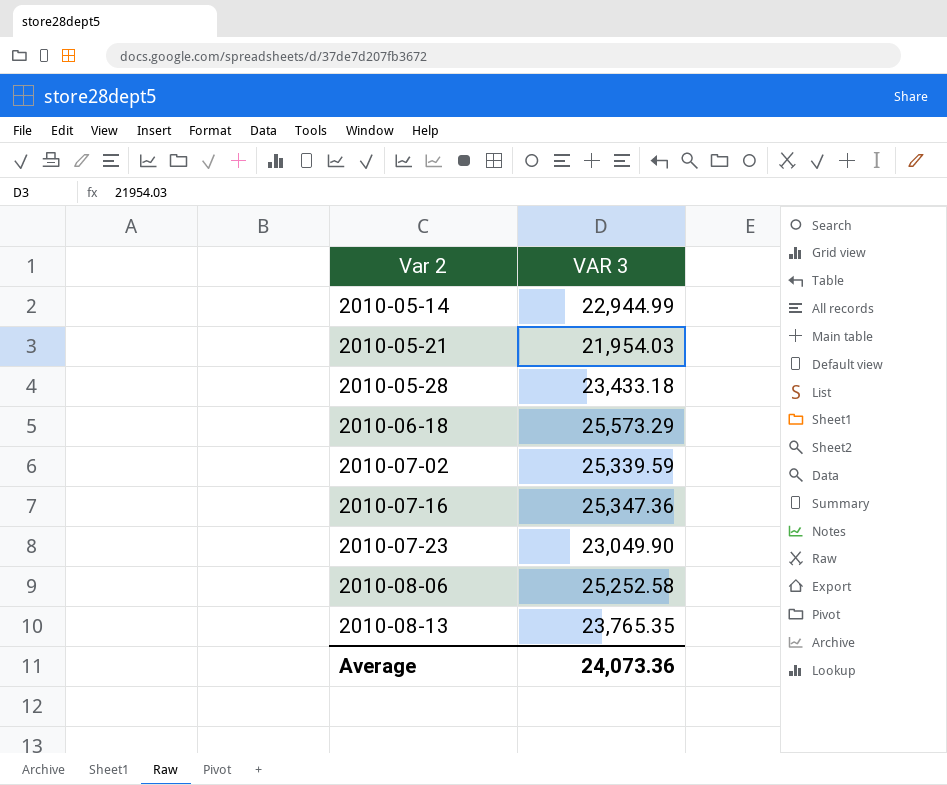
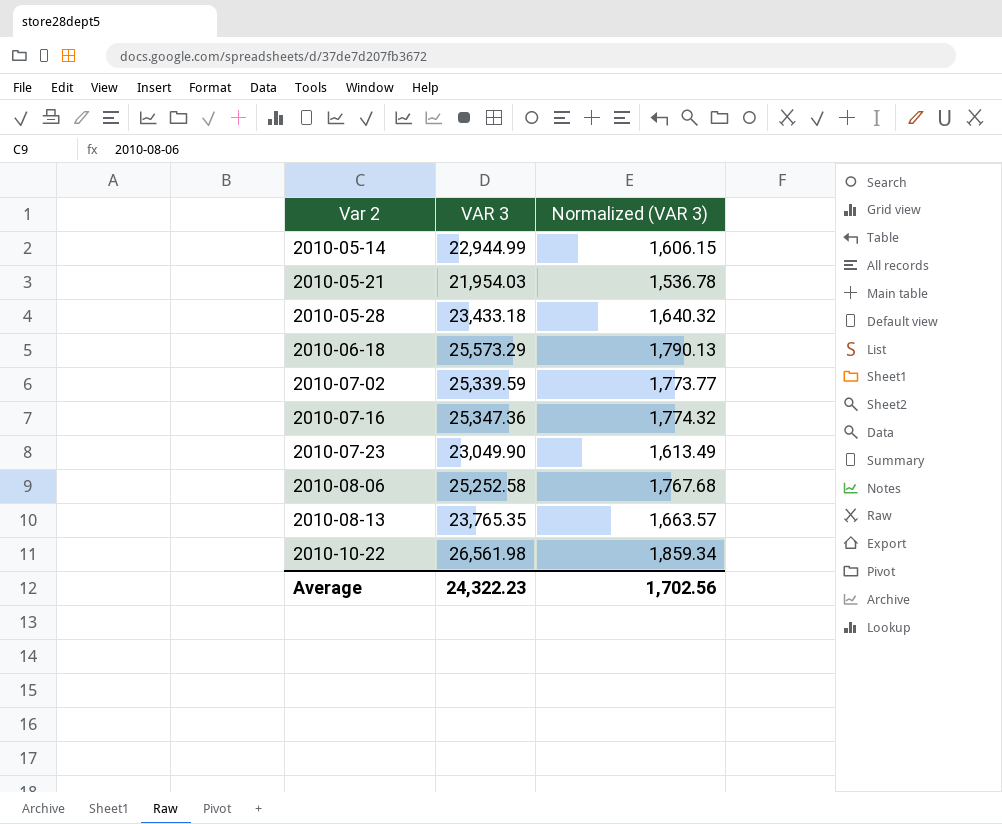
column Normalized (VAR 3) | formula: none -> [VAR 3] * 0.07
row 2010-10-22: none -> 26,561.98 | 1,859.34
Average | VAR 3: 24,073.36 -> 24,322.23

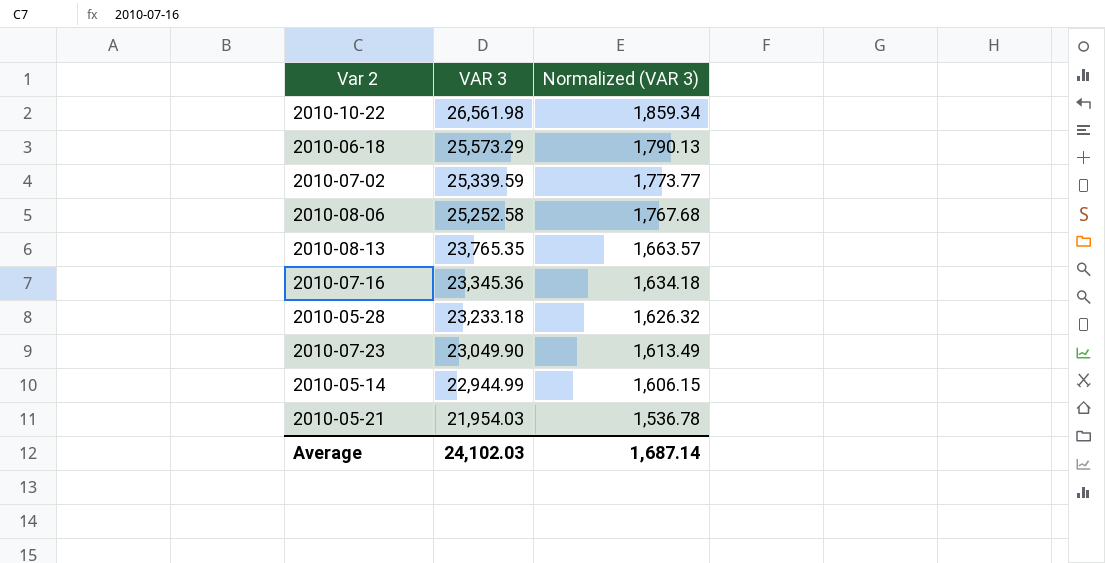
row order: Var 2 ascending -> VAR 3 descending
2010-07-16 | VAR 3: 25,347.36 -> 23,345.36
2010-07-16 | Normalized (VAR 3): 1,774.32 -> 1,634.18
2010-05-28 | VAR 3: 23,433.18 -> 23,233.18
2010-05-28 | Normalized (VAR 3): 1,640.32 -> 1,626.32
Average | VAR 3: 24,322.23 -> 24,102.03
Average | Normalized (VAR 3): 1,702.56 -> 1,687.14

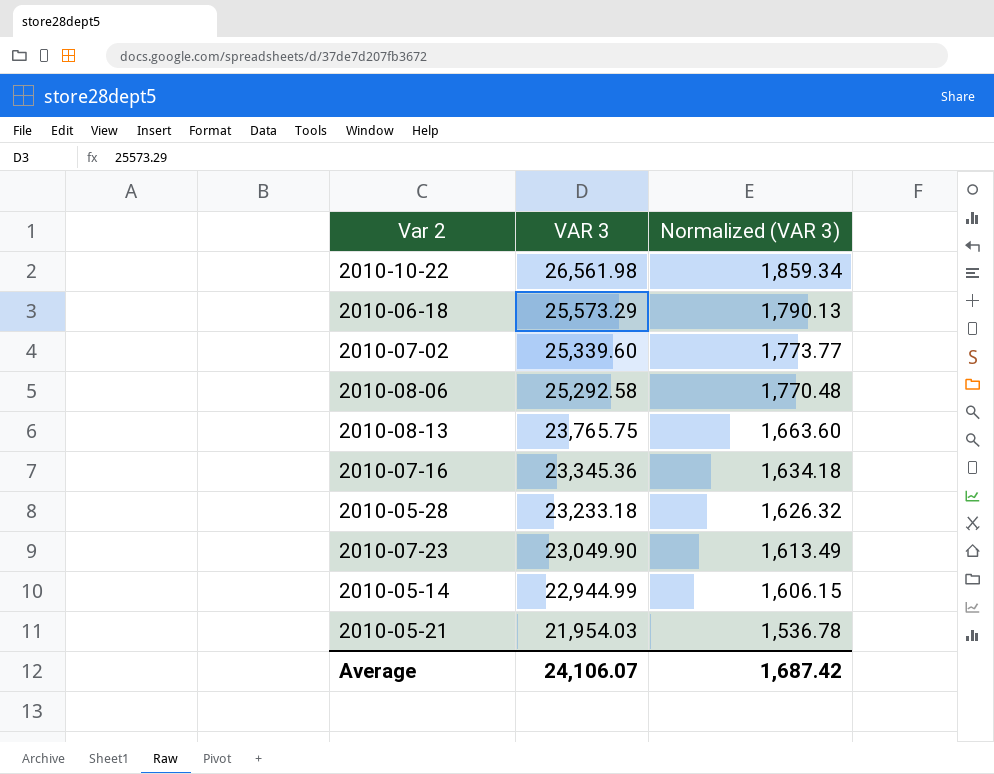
2010-07-02 | VAR 3: 25,339.59 -> 25,339.60
2010-08-06 | VAR 3: 25,252.58 -> 25,292.58
2010-08-06 | Normalized (VAR 3): 1,767.68 -> 1,770.48
2010-08-13 | VAR 3: 23,765.35 -> 23,765.75
2010-08-13 | Normalized (VAR 3): 1,663.57 -> 1,663.60
Average | VAR 3: 24,102.03 -> 24,106.07
Average | Normalized (VAR 3): 1,687.14 -> 1,687.42

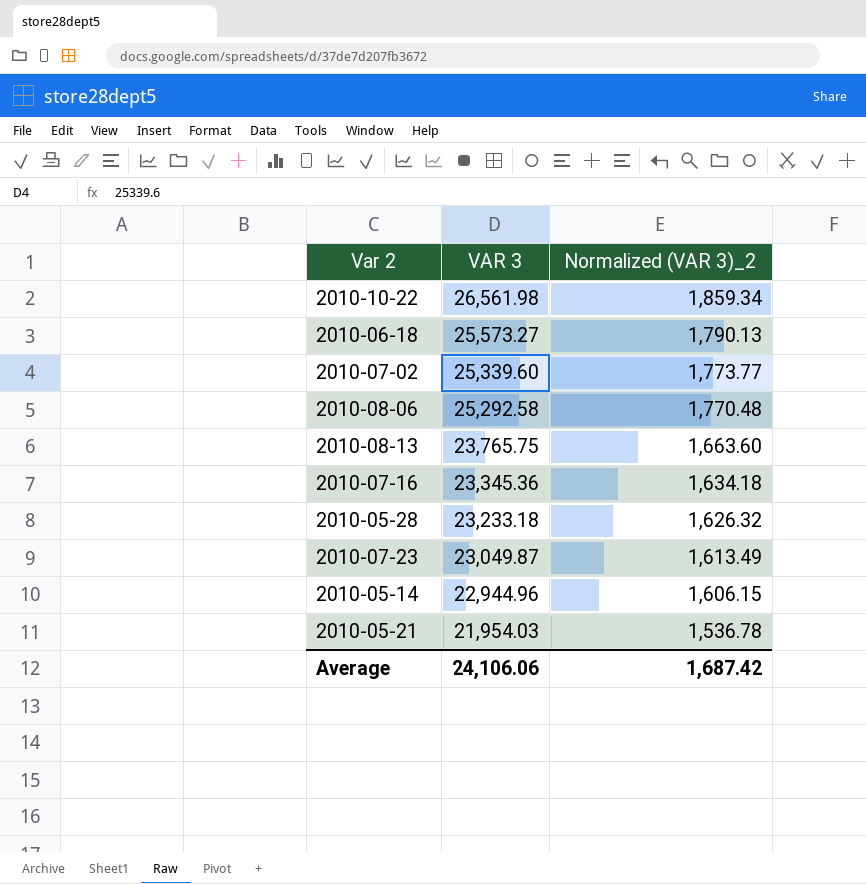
column name: Normalized (VAR 3) -> Normalized (VAR 3)_2
2010-06-18 | VAR 3: 25,573.29 -> 25,573.27
2010-07-23 | VAR 3: 23,049.90 -> 23,049.87
2010-05-14 | VAR 3: 22,944.99 -> 22,944.96
Average | VAR 3: 24,106.07 -> 24,106.06

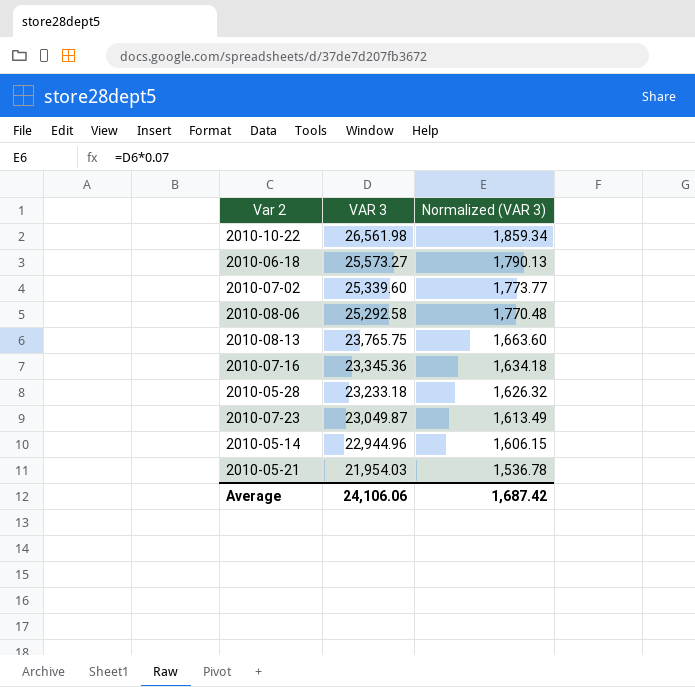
column name: Normalized (VAR 3)_2 -> Normalized (VAR 3)

